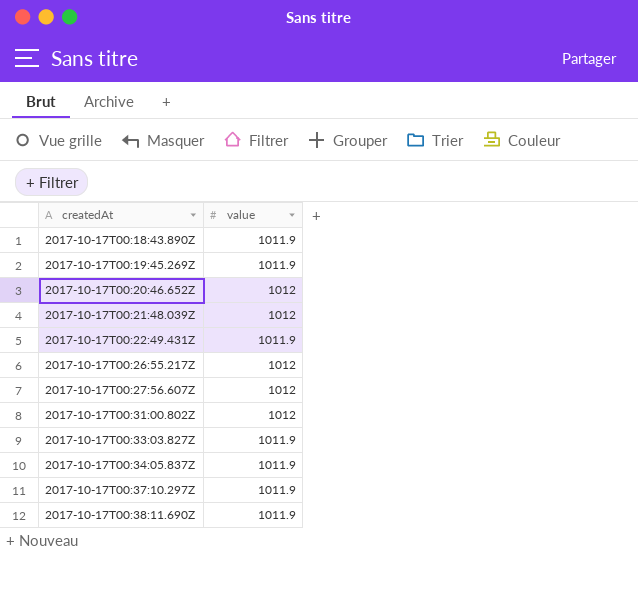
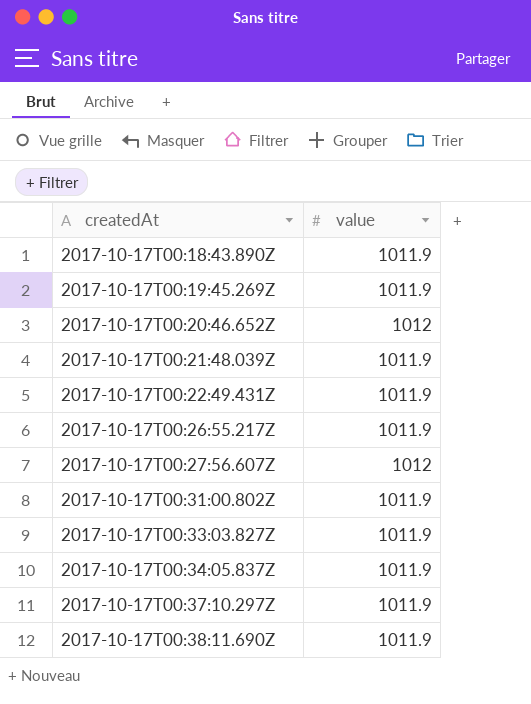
2017-10-17T00:21:48.039Z | value: 1012 -> 1011.9
2017-10-17T00:26:55.217Z | value: 1012 -> 1011.9
2017-10-17T00:31:00.802Z | value: 1012 -> 1011.9

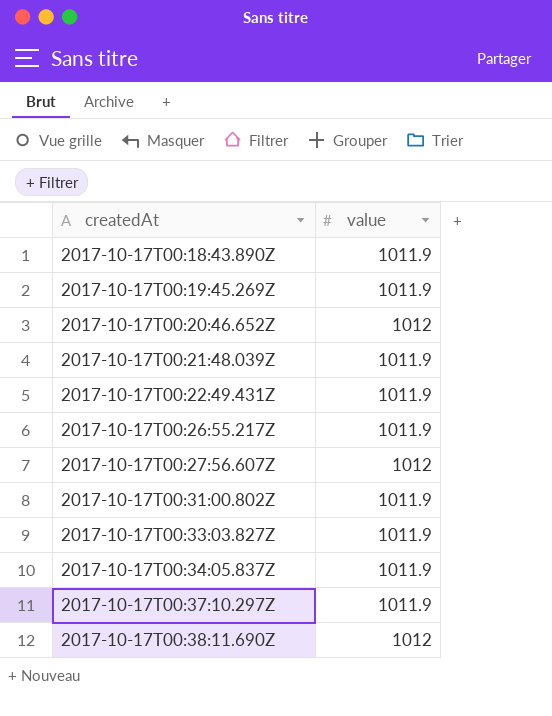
2017-10-17T00:38:11.690Z | value: 1011.9 -> 1012

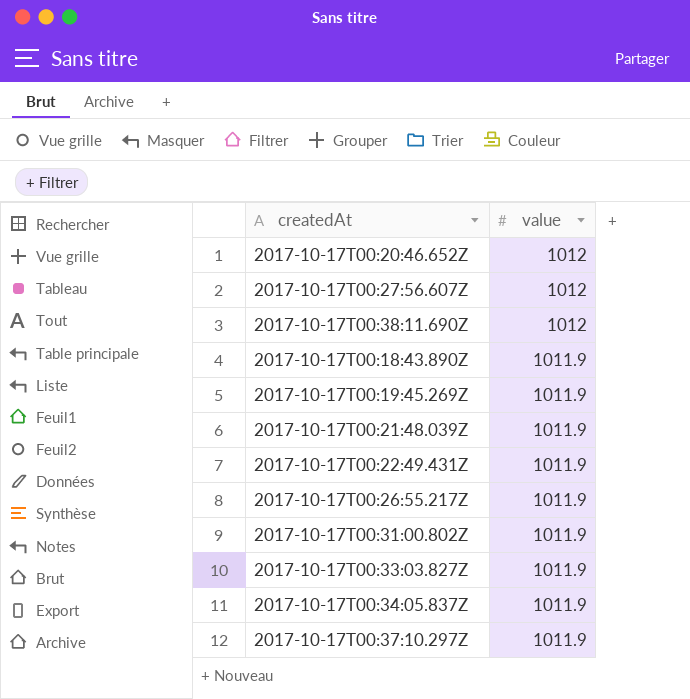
row order: createdAt ascending -> value descending

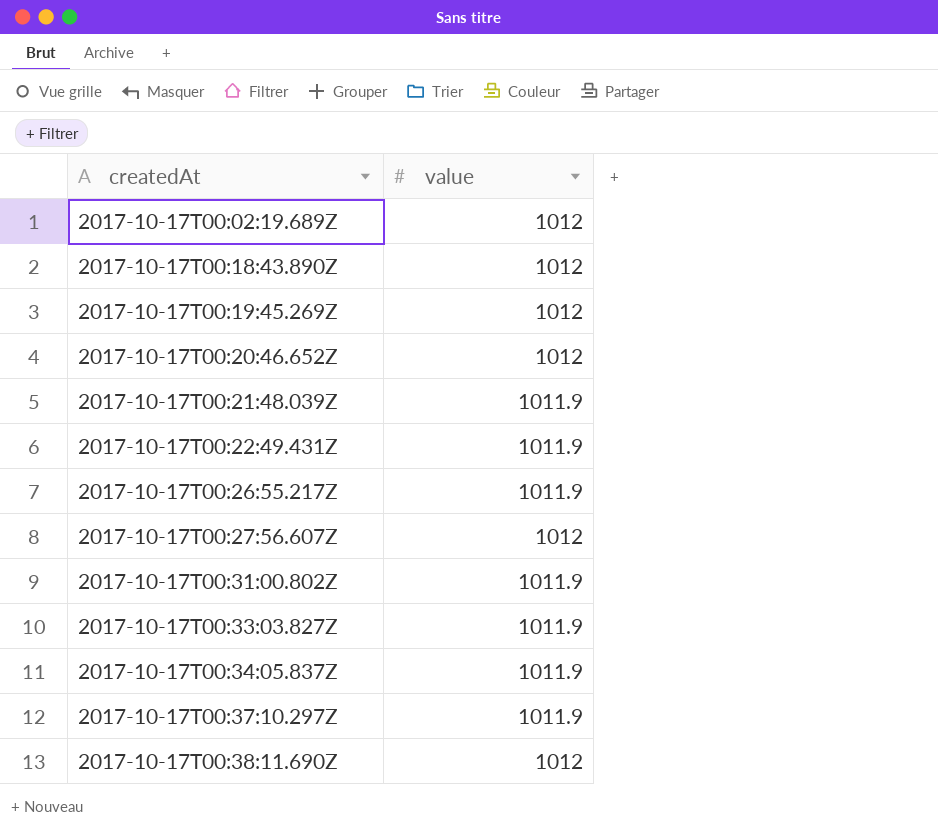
row order: value descending -> createdAt ascending
row 2017-10-17T00:02:19.689Z: none -> 1012
2017-10-17T00:18:43.890Z | value: 1011.9 -> 1012
2017-10-17T00:19:45.269Z | value: 1011.9 -> 1012

